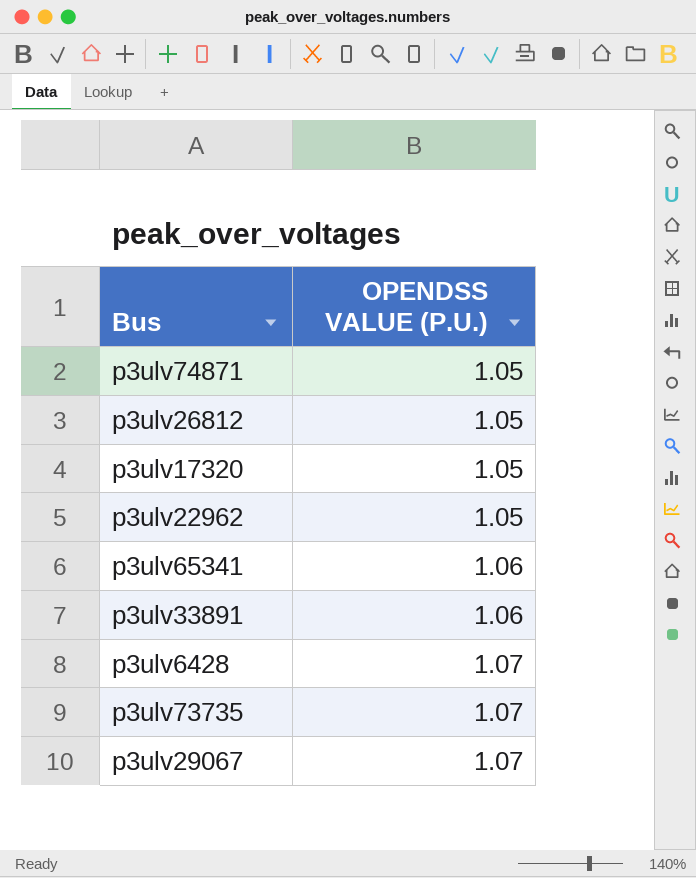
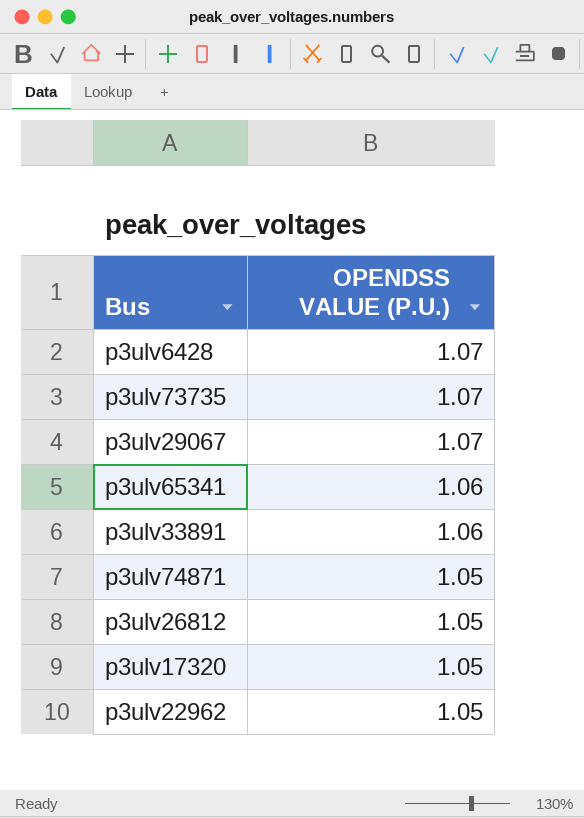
row order: OPENDSS VALUE (P.U.) ascending -> OPENDSS VALUE (P.U.) descending

